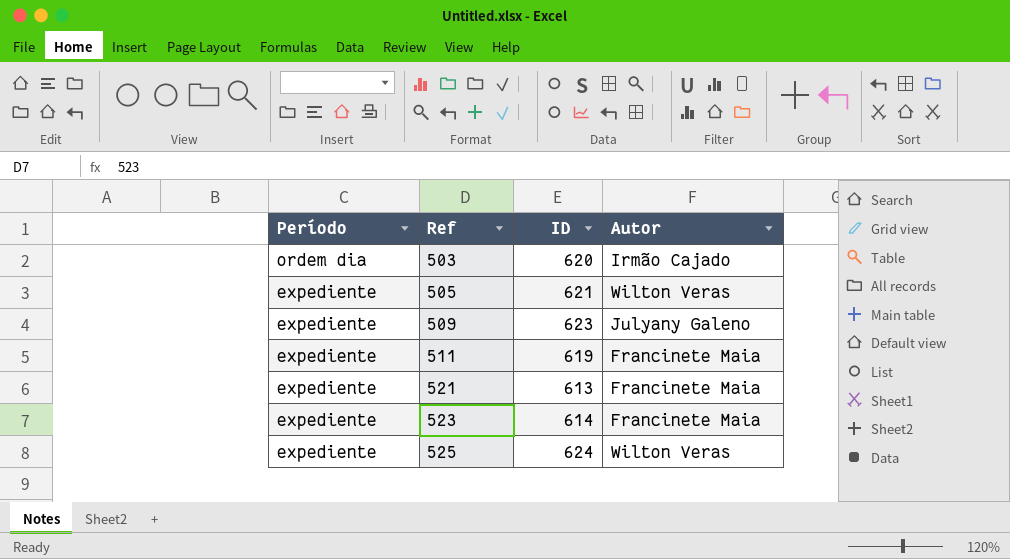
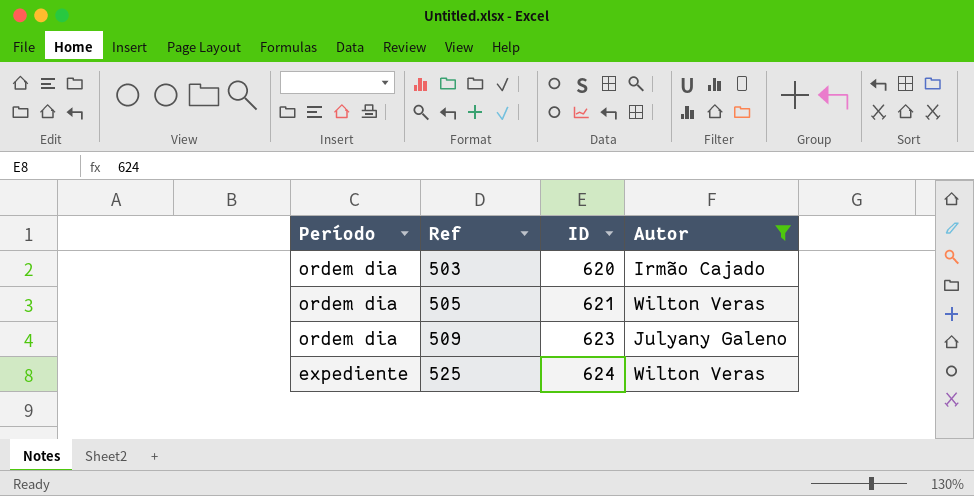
filter: none -> Autor != Francinete Maia
505 | Período: expediente -> ordem dia
509 | Período: expediente -> ordem dia

